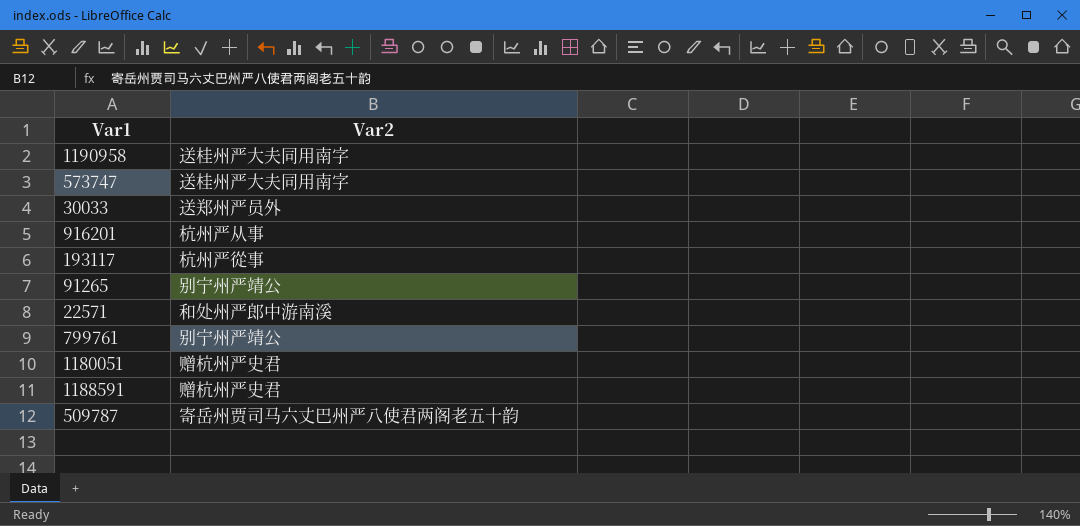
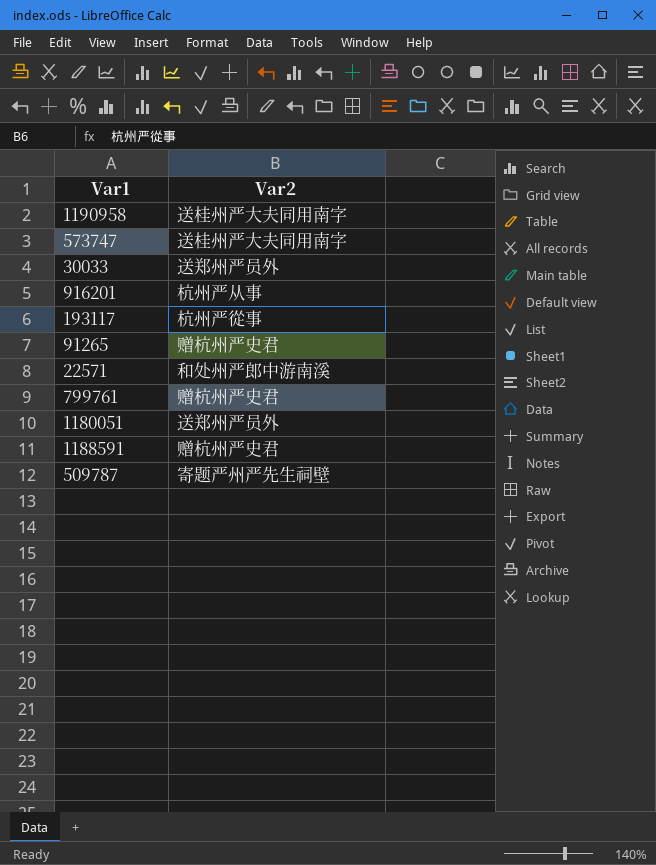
91265 | Var2: 别宁州严靖公 -> 赠杭州严史君
799761 | Var2: 别宁州严靖公 -> 赠杭州严史君
1180051 | Var2: 赠杭州严史君 -> 送郑州严员外
509787 | Var2: 寄岳州贾司马六丈巴州严八使君两阁老五十韵 -> 寄题严州严先生祠壁

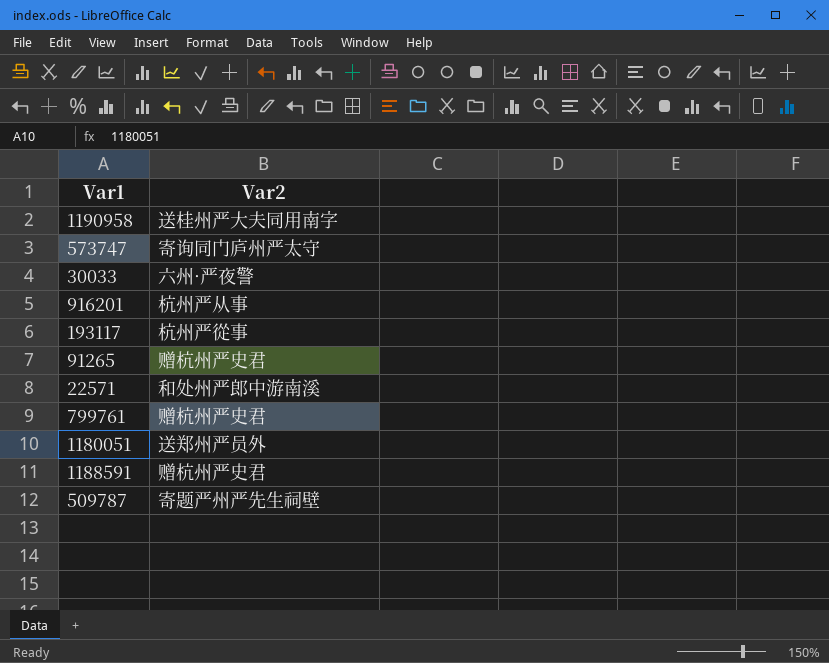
573747 | Var2: 送桂州严大夫同用南字 -> 寄询同门庐州严太守
30033 | Var2: 送郑州严员外 -> 六州·严夜警

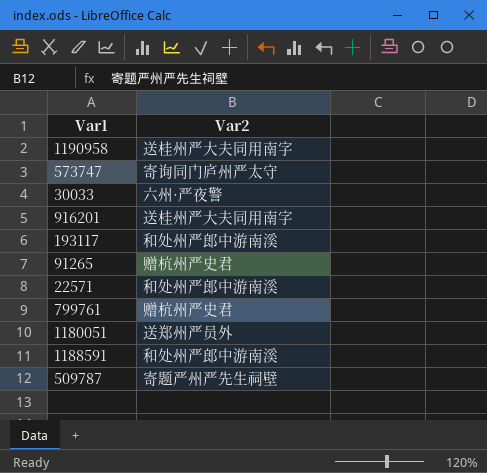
916201 | Var2: 杭州严从事 -> 送桂州严大夫同用南字
193117 | Var2: 杭州严從事 -> 和处州严郎中游南溪
1188591 | Var2: 赠杭州严史君 -> 和处州严郎中游南溪

